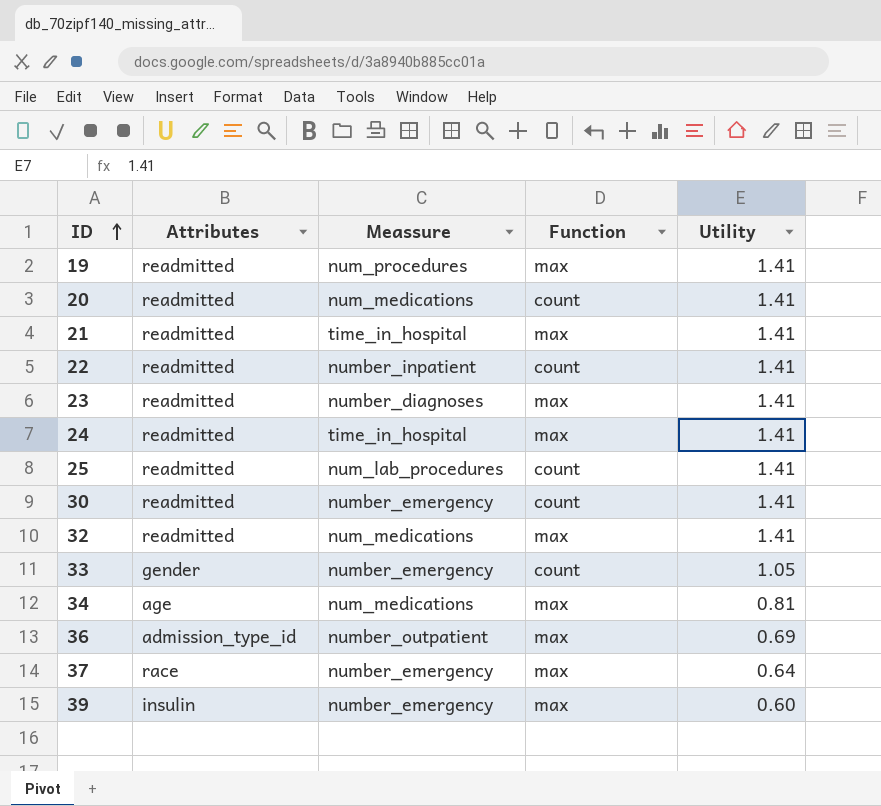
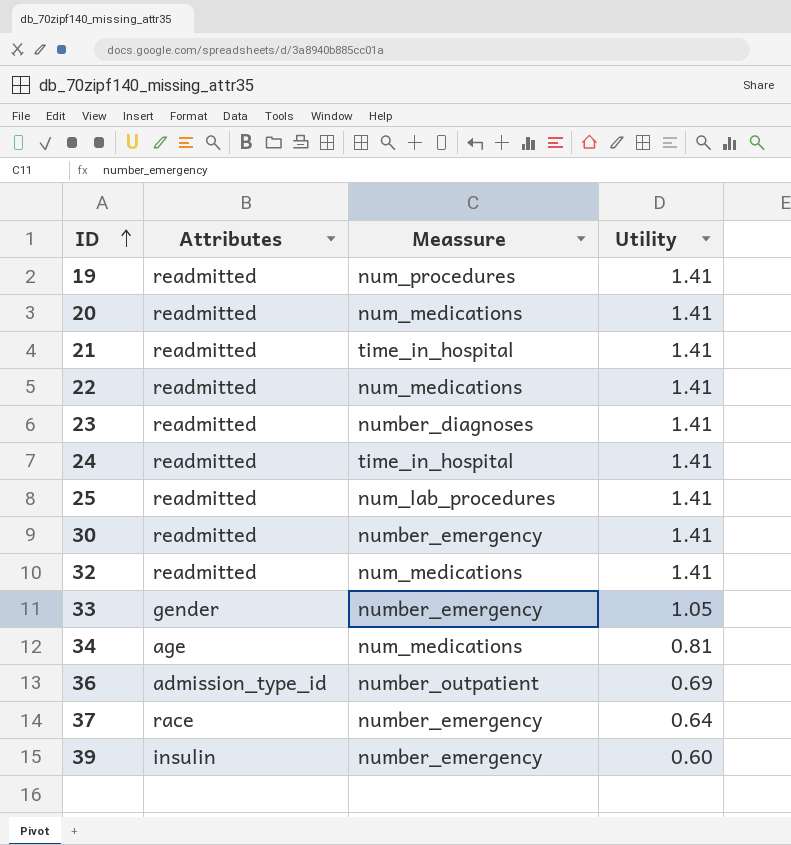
column Function | position: 4 -> none
22 | Meassure: number_inpatient -> num_medications

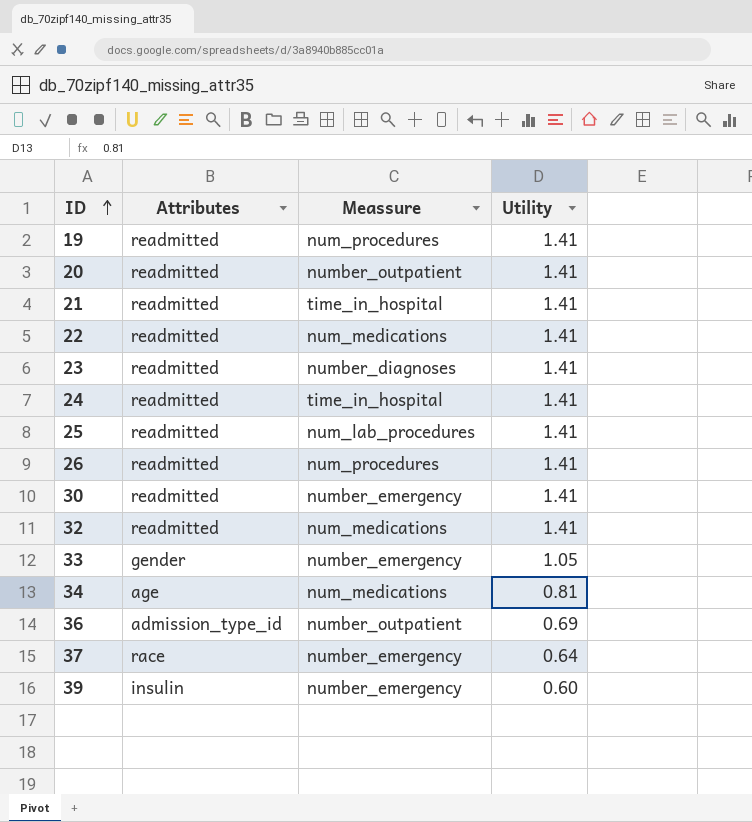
20 | Meassure: num_medications -> number_outpatient
row 26: none -> readmitted | num_procedures | 1.41

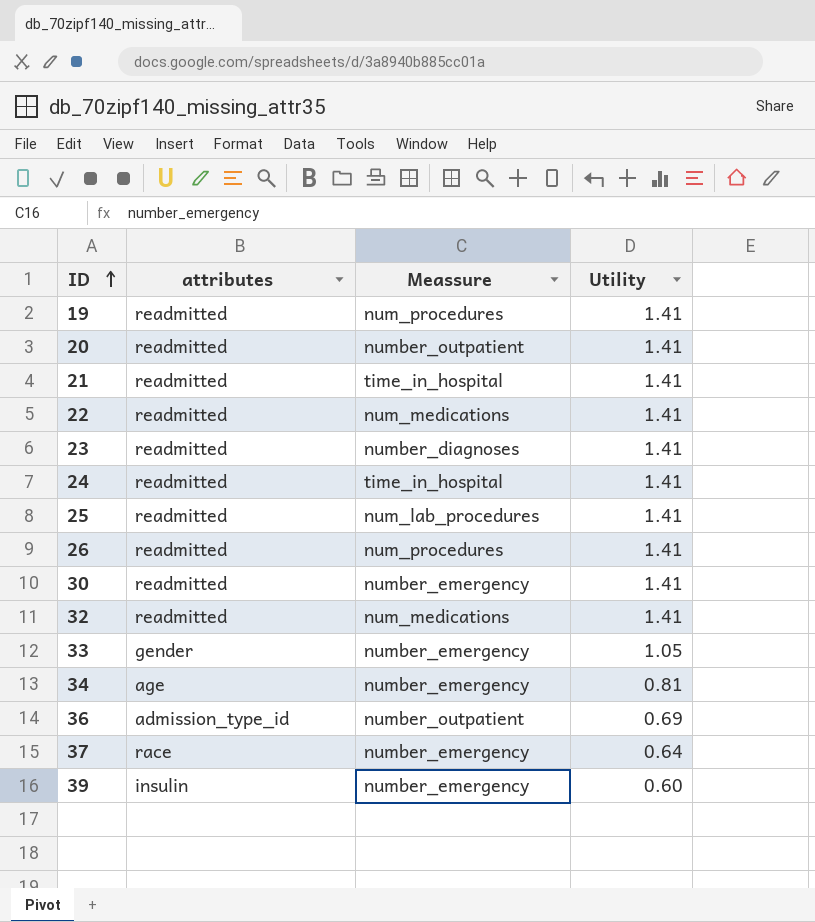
column name: Attributes -> attributes
34 | Meassure: num_medications -> number_emergency

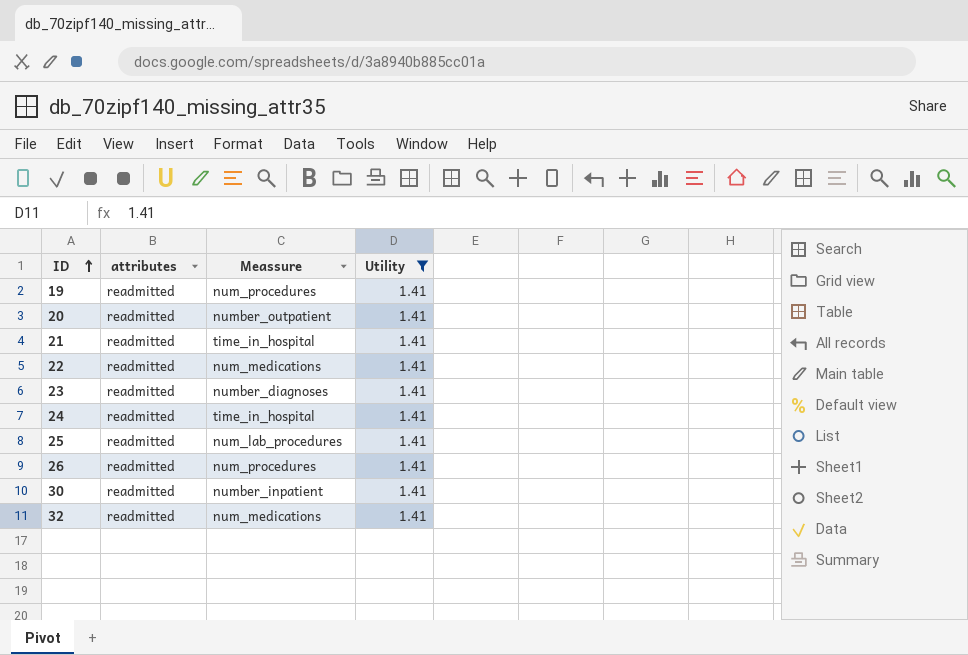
filter: none -> Utility = 1.41
30 | Meassure: number_emergency -> number_inpatient

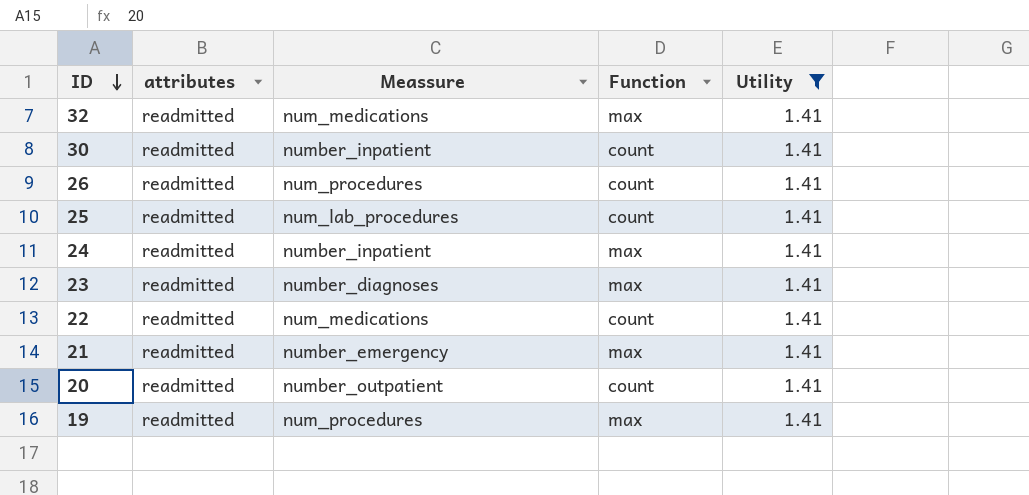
row order: ID ascending -> ID descending
column Function | position: none -> 4
24 | Meassure: time_in_hospital -> number_inpatient
21 | Meassure: time_in_hospital -> number_emergency

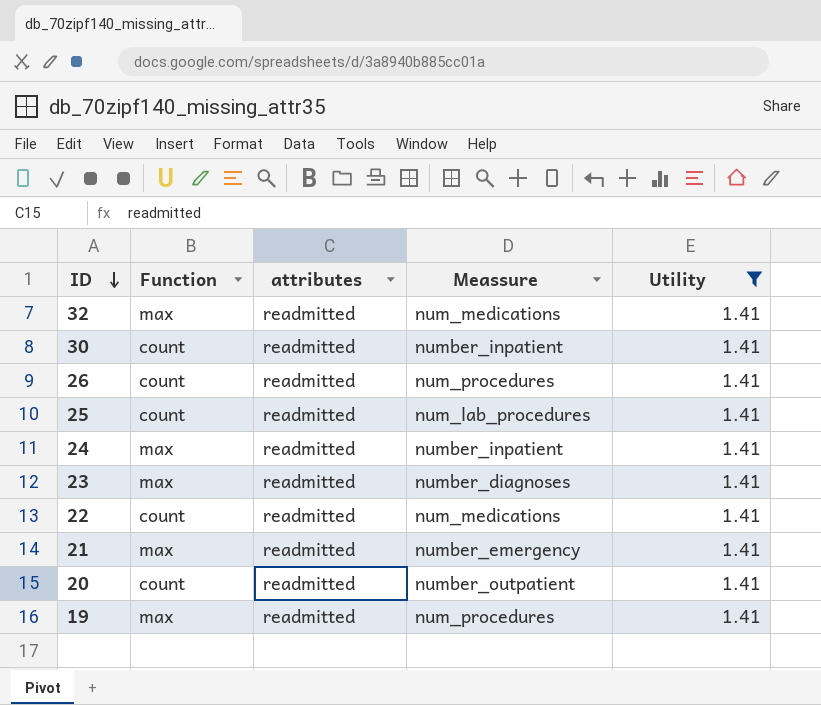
column Function | position: 4 -> 2

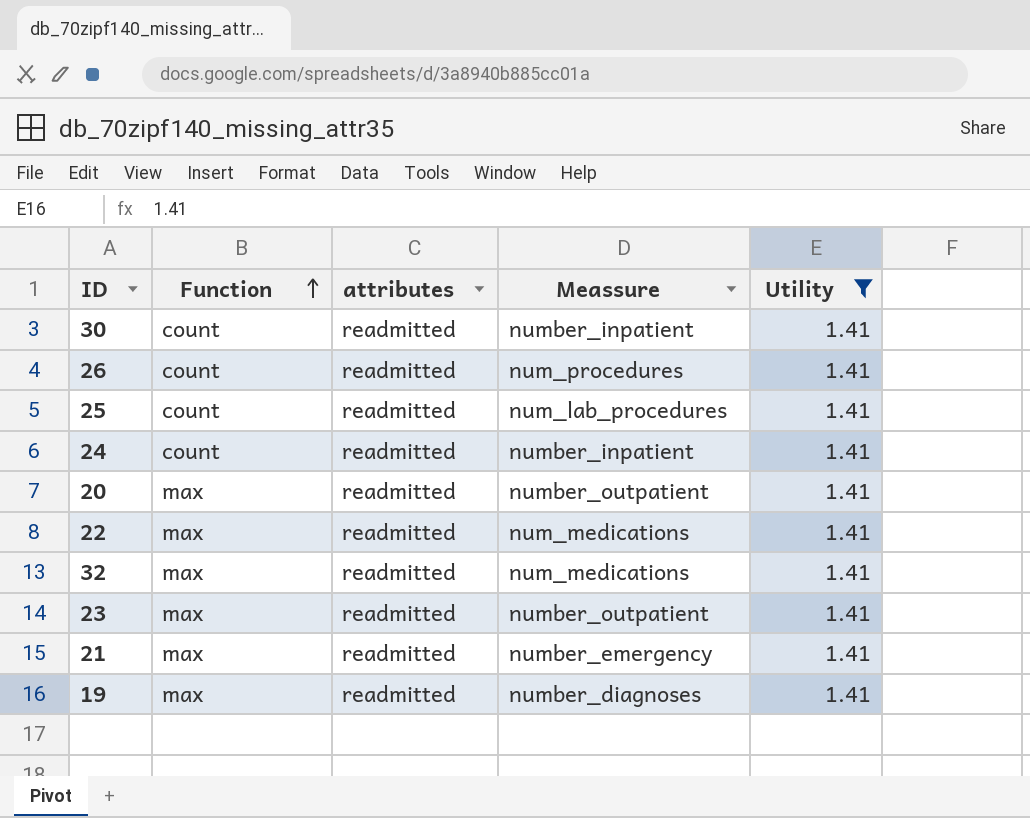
row order: ID descending -> Function ascending
24 | Function: max -> count
20 | Function: count -> max
22 | Function: count -> max
23 | Meassure: number_diagnoses -> number_outpatient
19 | Meassure: num_procedures -> number_diagnoses

